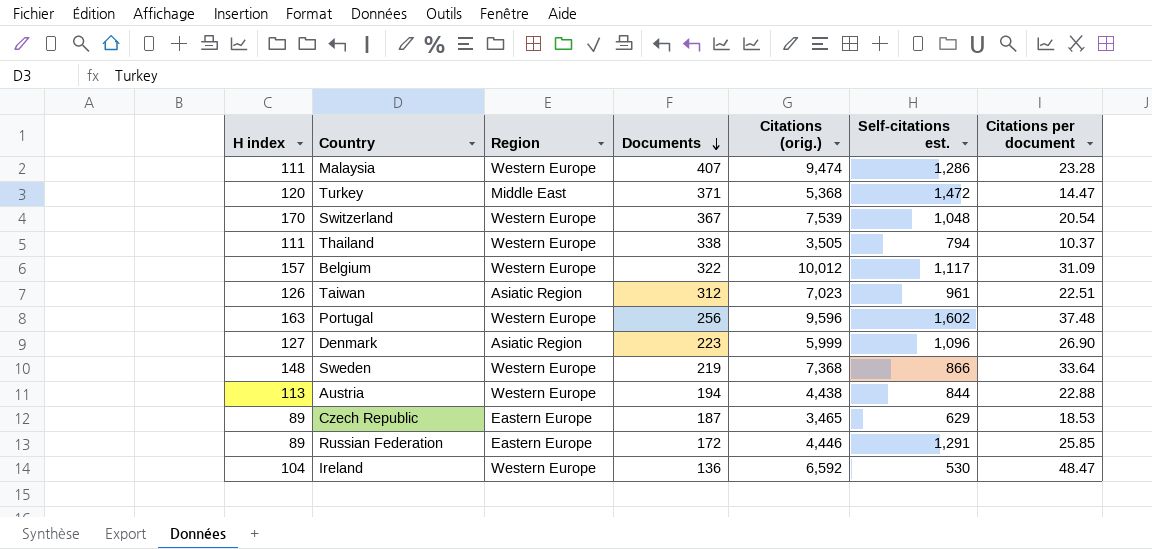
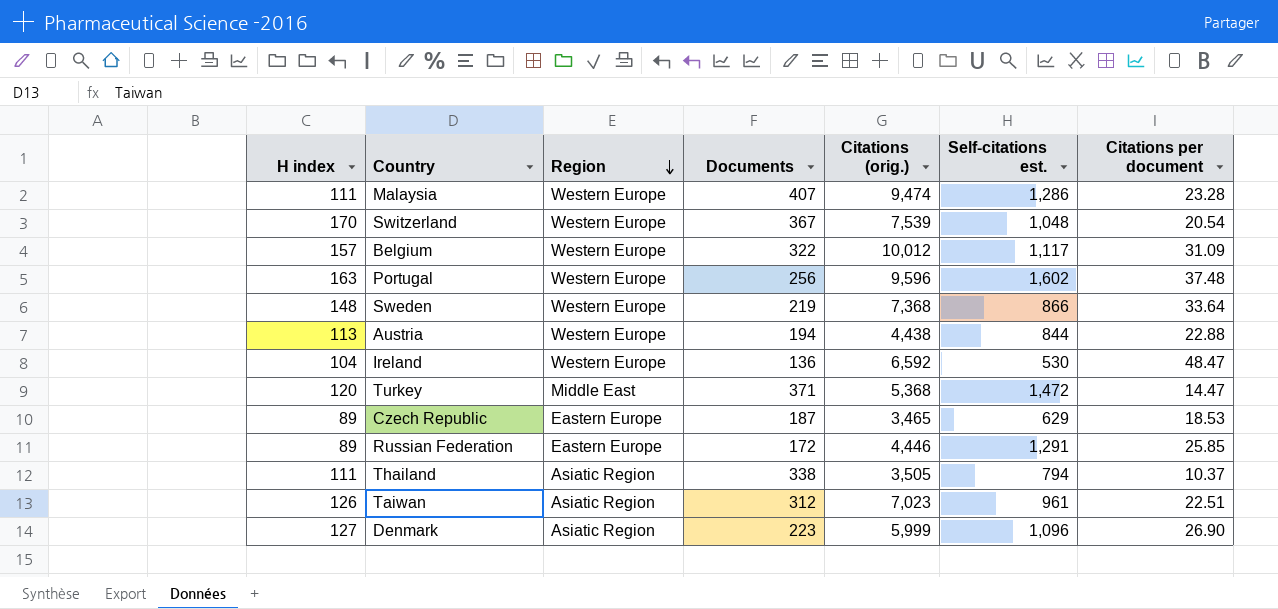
row order: Documents descending -> Region descending
Thailand | Region: Western Europe -> Asiatic Region

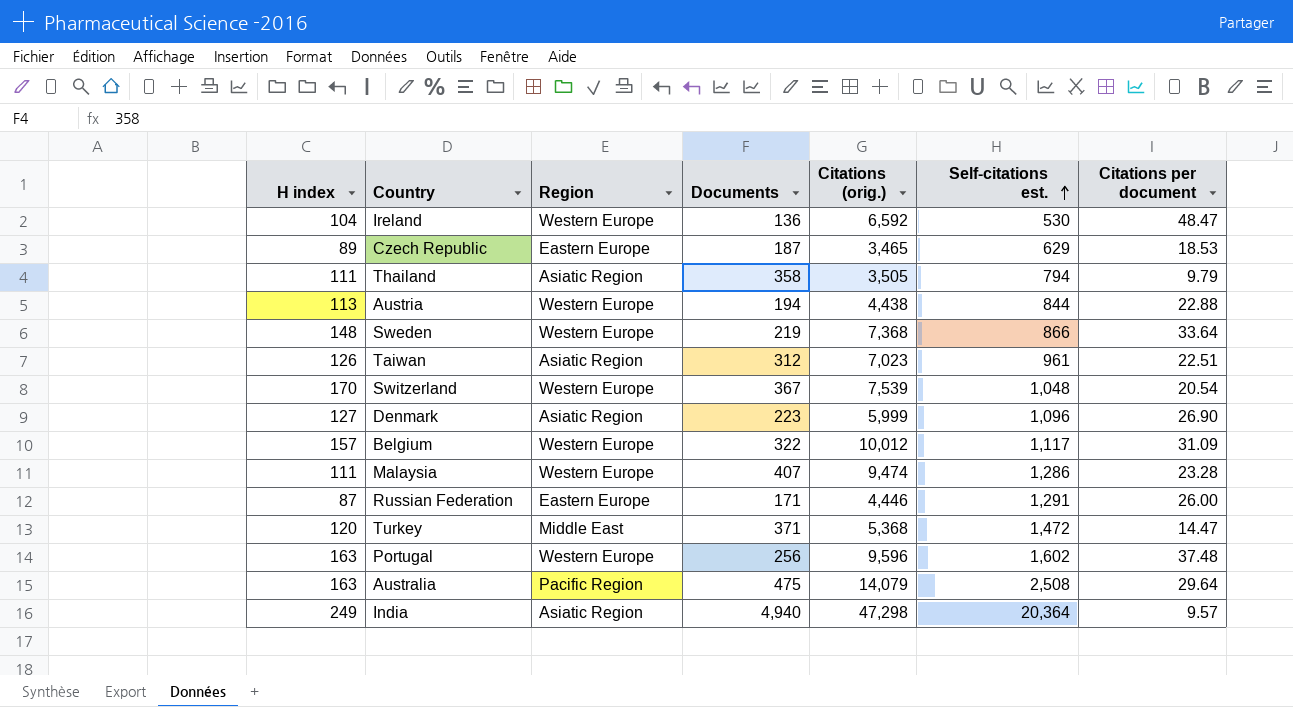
row order: Region descending -> Self-citations est. ascending
Thailand | Documents: 338 -> 358
Thailand | Citations per document: 10.37 -> 9.79
Russian Federation | H index: 89 -> 87
Russian Federation | Documents: 172 -> 171
Russian Federation | Citations per document: 25.85 -> 26.00
row Australia: none -> 163 | Pacific Region | 475 | 14,079 | 2,508 | 29.64
row India: none -> 249 | Asiatic Region | 4,940 | 47,298 | 20,364 | 9.57

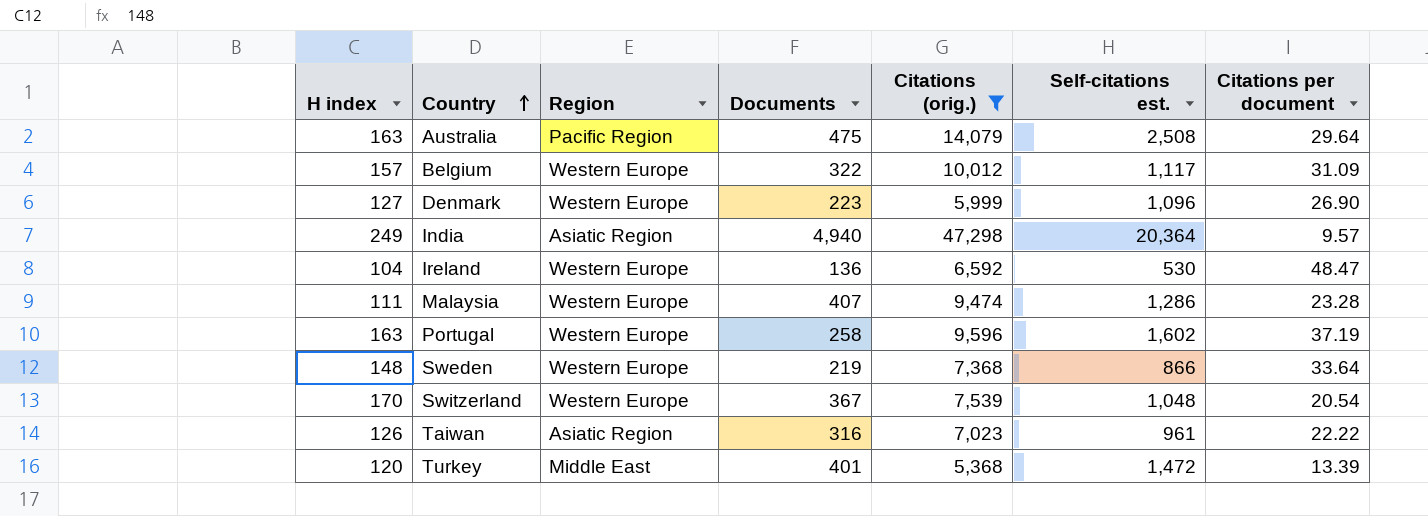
filter: none -> Citations (orig.) >= 5,368
row order: Self-citations est. ascending -> Country ascending
Denmark | Region: Asiatic Region -> Western Europe
Portugal | Documents: 256 -> 258
Portugal | Citations per document: 37.48 -> 37.19
Taiwan | Documents: 312 -> 316
Taiwan | Citations per document: 22.51 -> 22.22
Turkey | Documents: 371 -> 401
Turkey | Citations per document: 14.47 -> 13.39

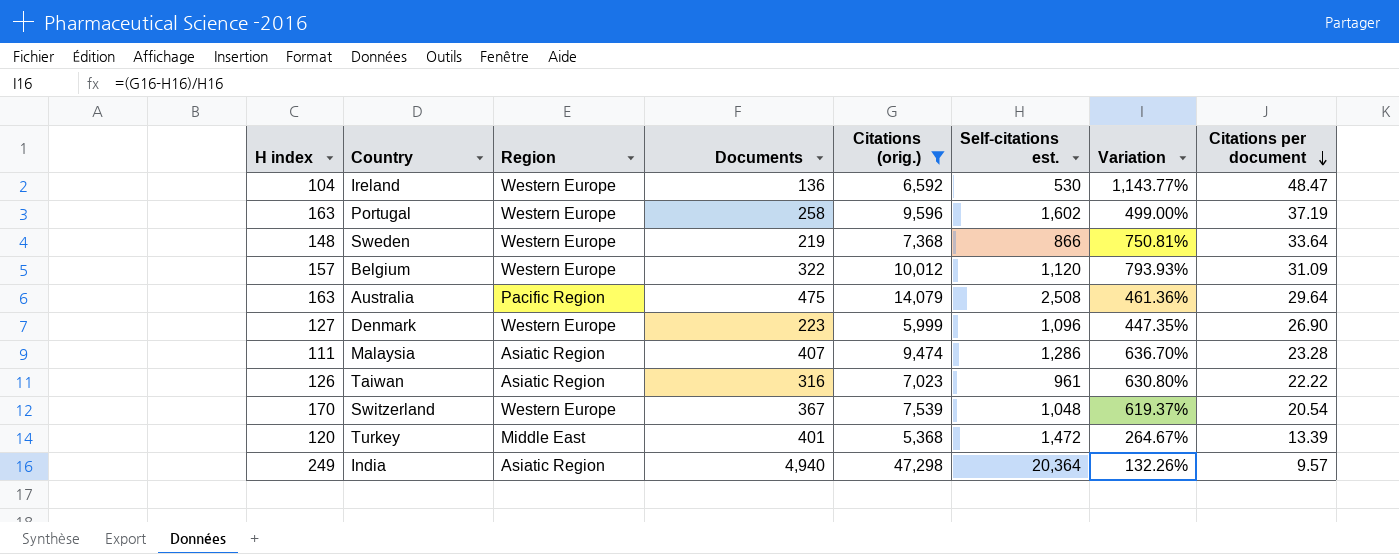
row order: Country ascending -> Citations per document descending
column Variation | formula: none -> ([Citations (orig.)] - [Self-citations est.]) / [Self-citations est.]
Belgium | Self-citations est.: 1,117 -> 1,120
Malaysia | Region: Western Europe -> Asiatic Region

